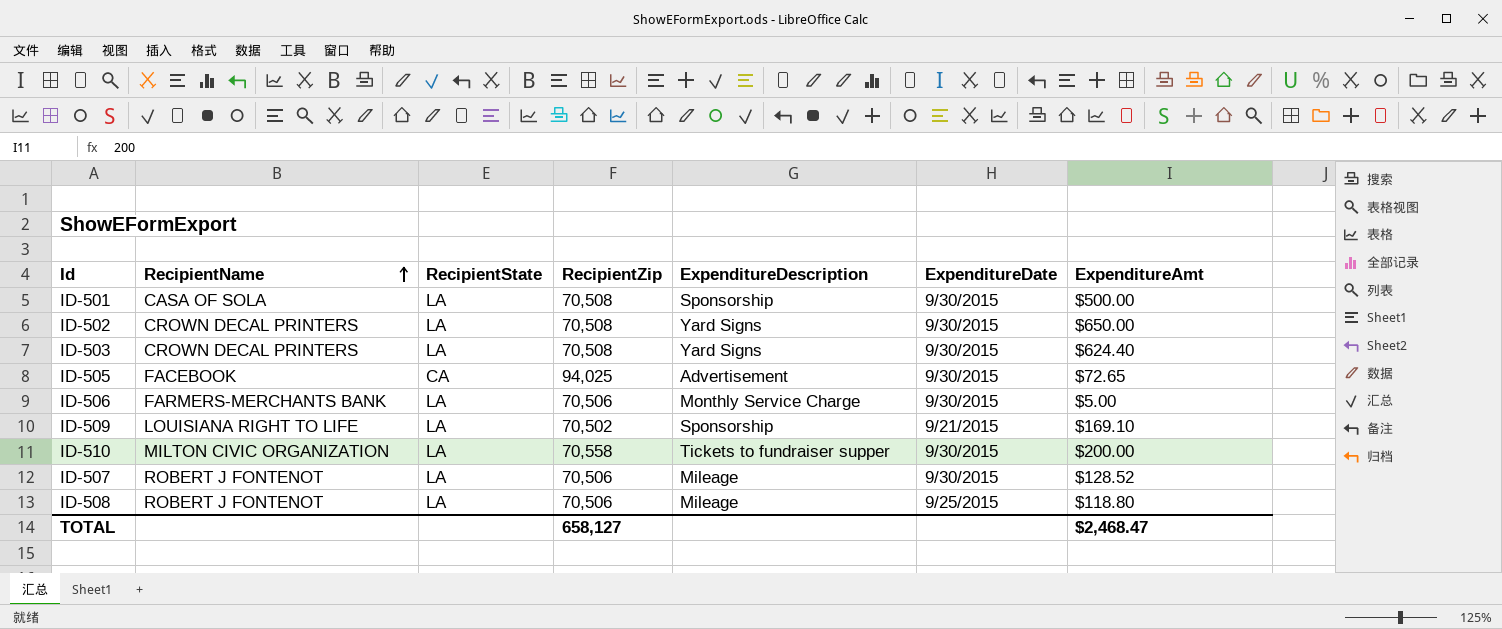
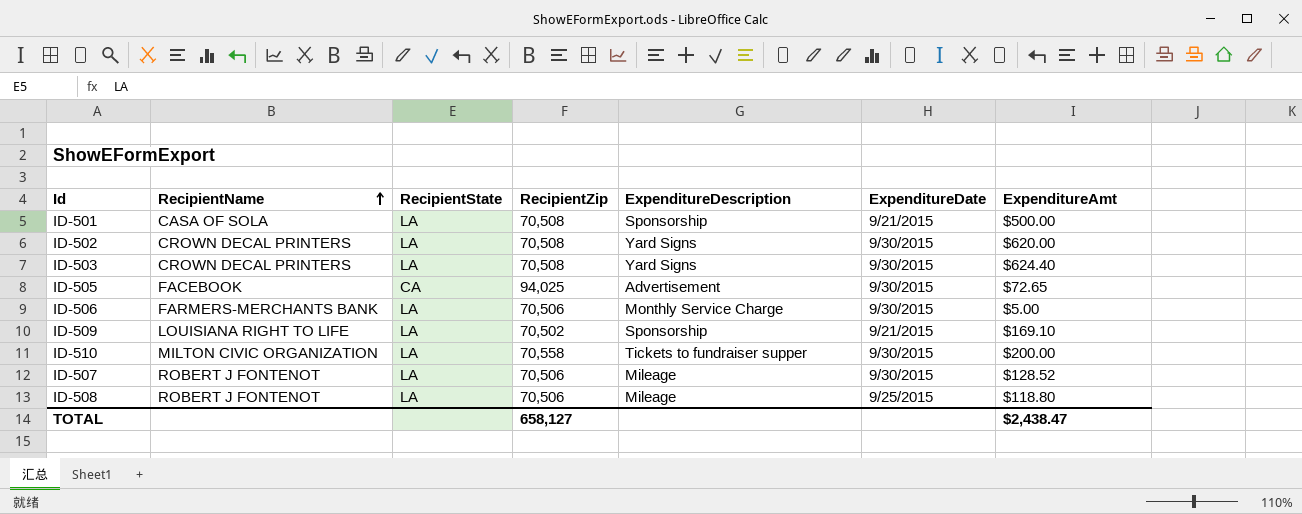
ID-501 | ExpenditureDate: 9/30/2015 -> 9/21/2015
ID-502 | ExpenditureAmt: $650.00 -> $620.00
TOTAL | ExpenditureAmt: $2,468.47 -> $2,438.47

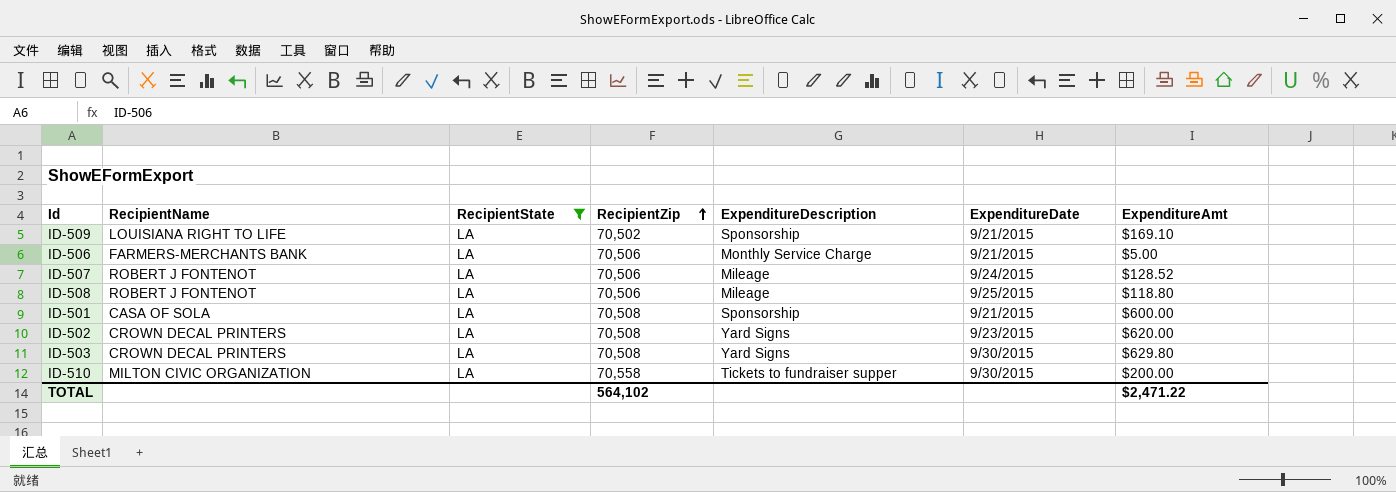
filter: none -> RecipientState = LA
row order: RecipientName ascending -> RecipientZip ascending
ID-506 | ExpenditureDate: 9/30/2015 -> 9/21/2015
ID-507 | ExpenditureDate: 9/30/2015 -> 9/24/2015
ID-501 | ExpenditureAmt: $500.00 -> $600.00
ID-502 | ExpenditureDate: 9/30/2015 -> 9/23/2015
ID-503 | ExpenditureAmt: $624.40 -> $629.80
TOTAL | RecipientZip: 658,127 -> 564,102
TOTAL | ExpenditureAmt: $2,438.47 -> $2,471.22

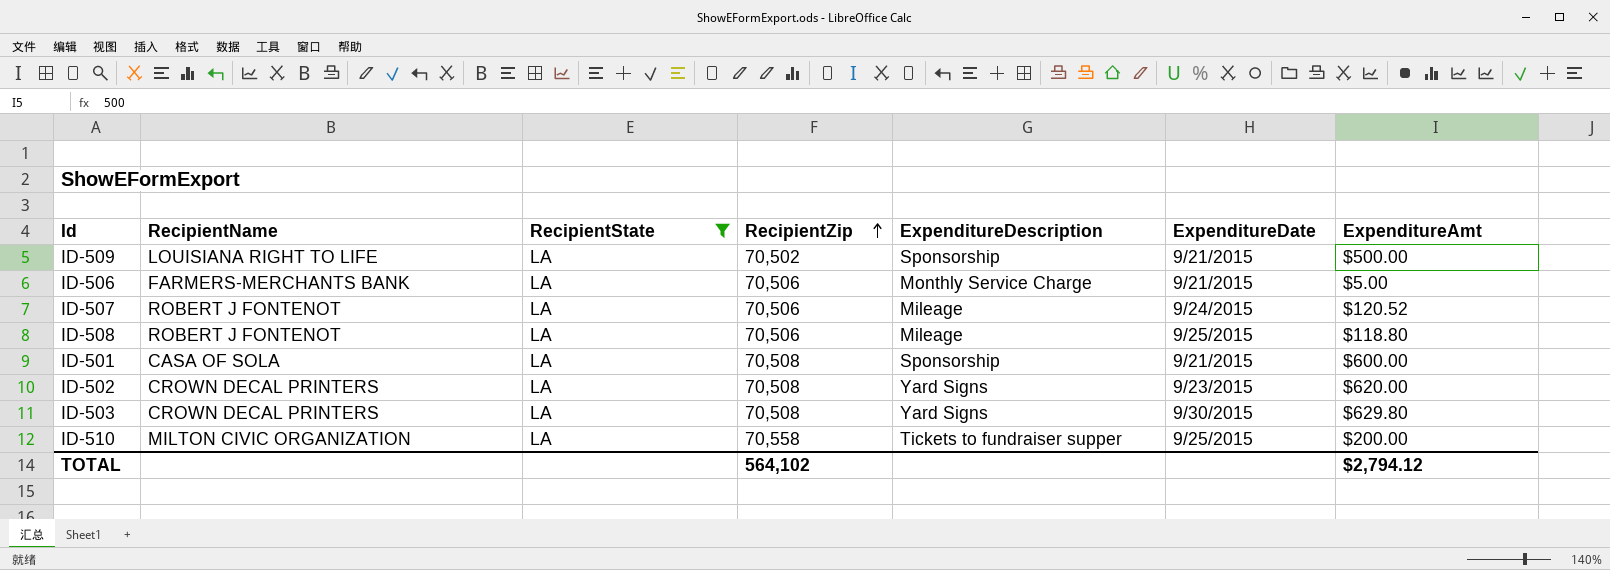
ID-509 | ExpenditureAmt: $169.10 -> $500.00
ID-507 | ExpenditureAmt: $128.52 -> $120.52
ID-510 | ExpenditureDate: 9/30/2015 -> 9/25/2015
TOTAL | ExpenditureAmt: $2,471.22 -> $2,794.12

